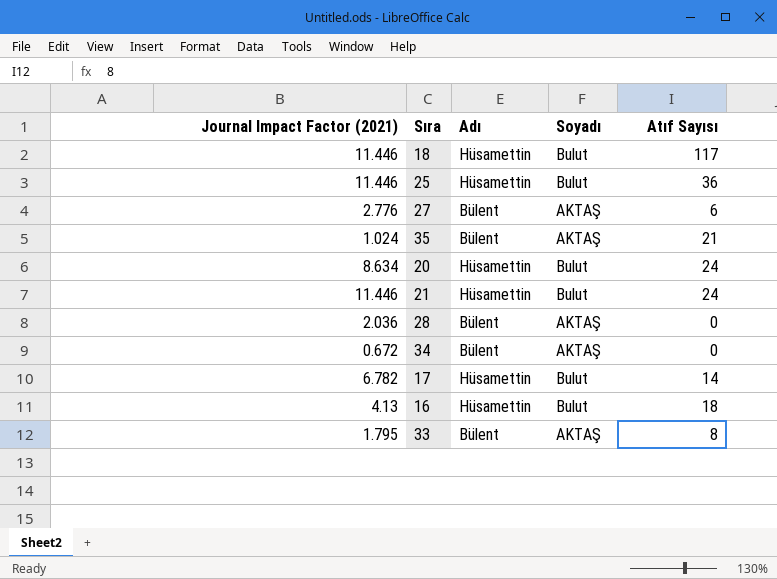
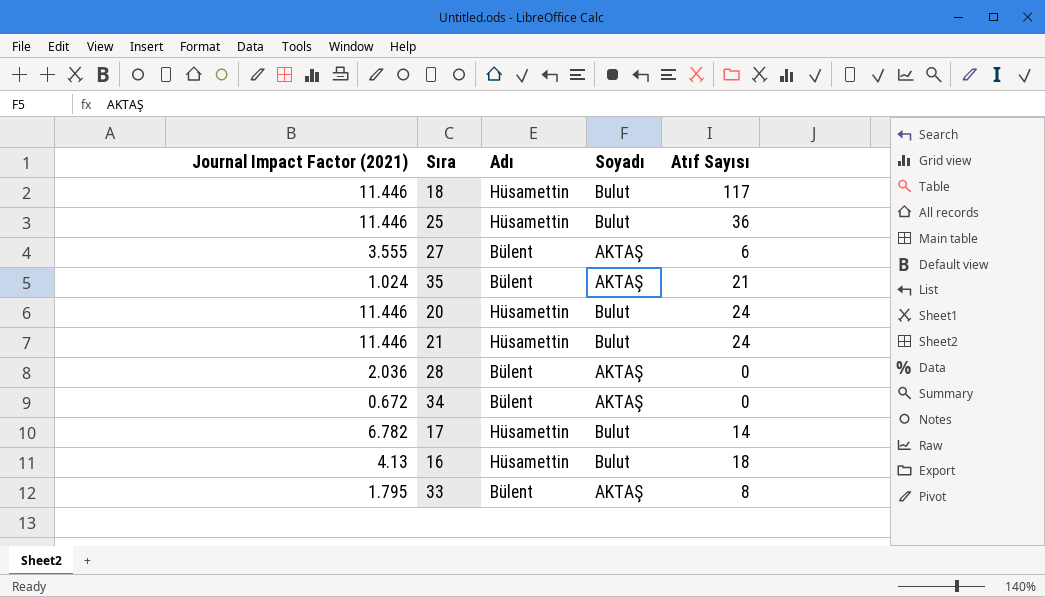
27 | Journal Impact Factor (2021): 2.776 -> 3.555
20 | Journal Impact Factor (2021): 8.634 -> 11.446

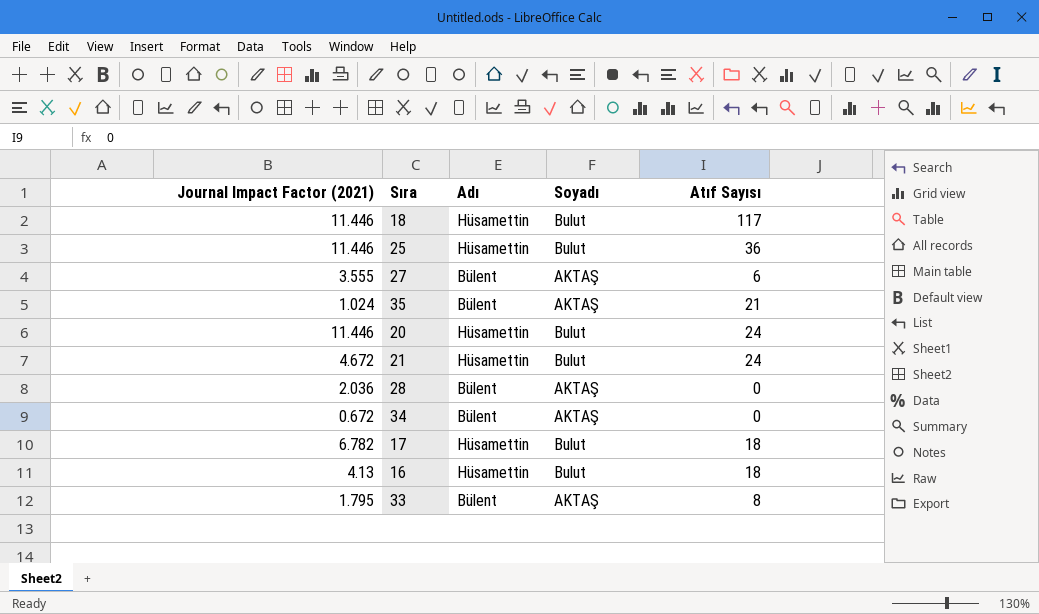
21 | Journal Impact Factor (2021): 11.446 -> 4.672
17 | Atıf Sayısı: 14 -> 18

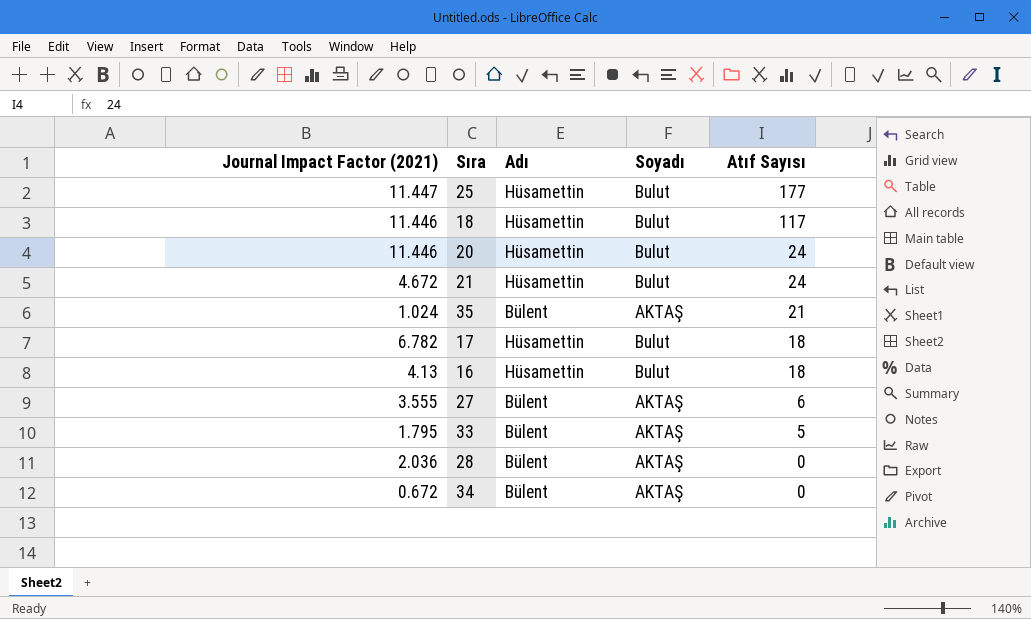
row order: none -> Atıf Sayısı descending
25 | Journal Impact Factor (2021): 11.446 -> 11.447
25 | Atıf Sayısı: 36 -> 177
33 | Atıf Sayısı: 8 -> 5

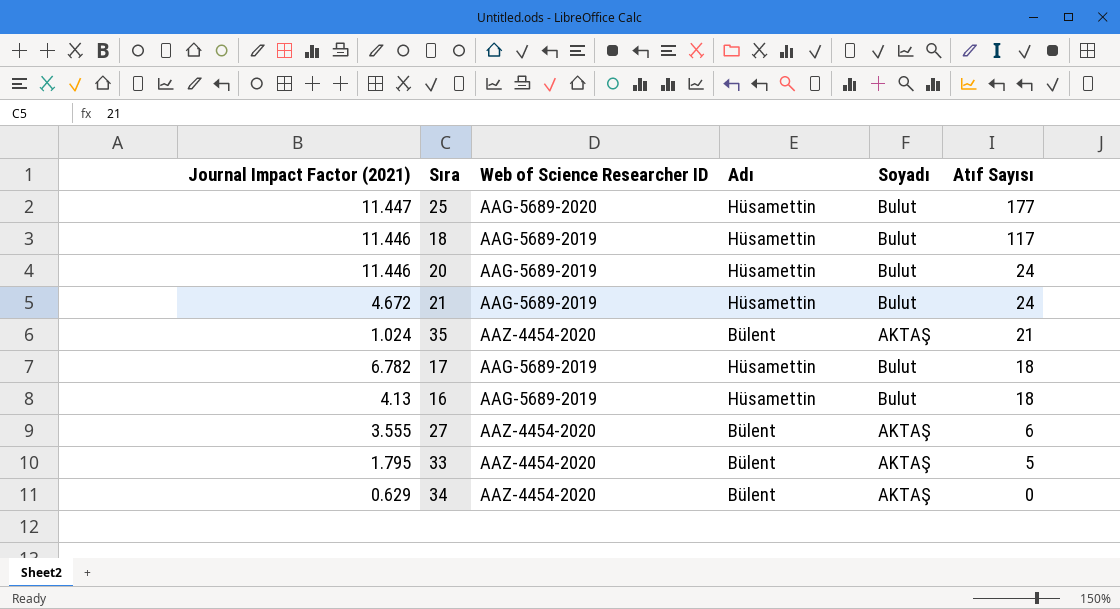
column Web of Science Researcher ID | position: none -> 3
row 28: 2.036 | Bülent | AKTAŞ | 0 -> none
34 | Journal Impact Factor (2021): 0.672 -> 0.629

